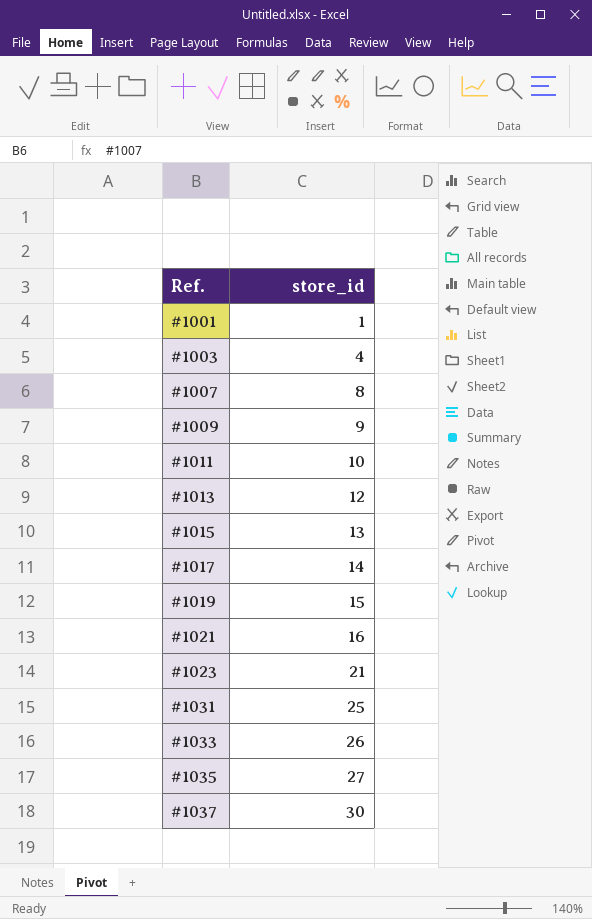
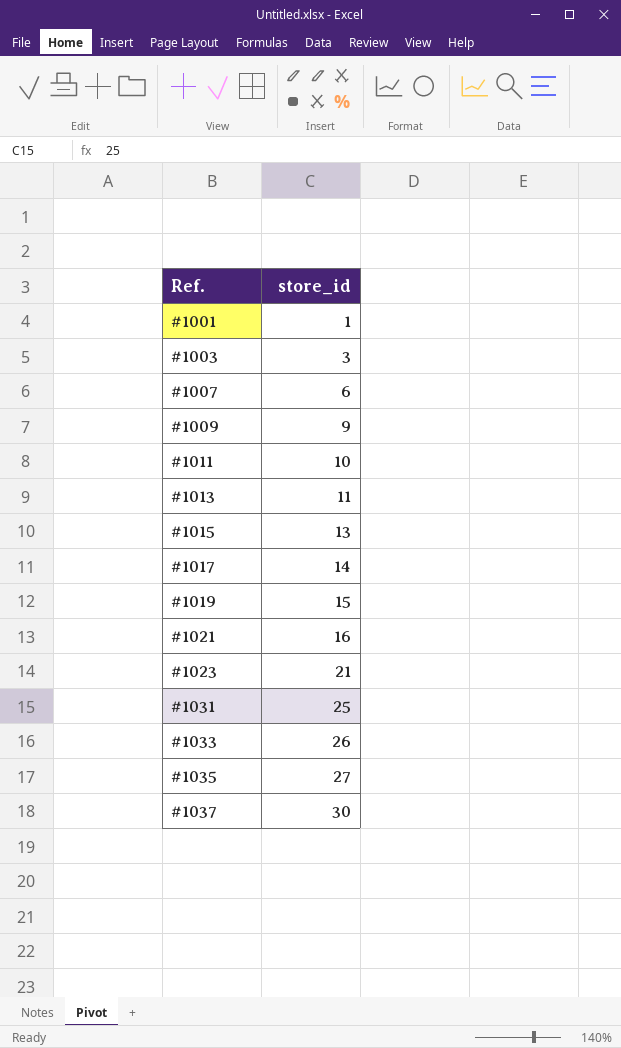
#1003 | store_id: 4 -> 3
#1007 | store_id: 8 -> 6
#1013 | store_id: 12 -> 11

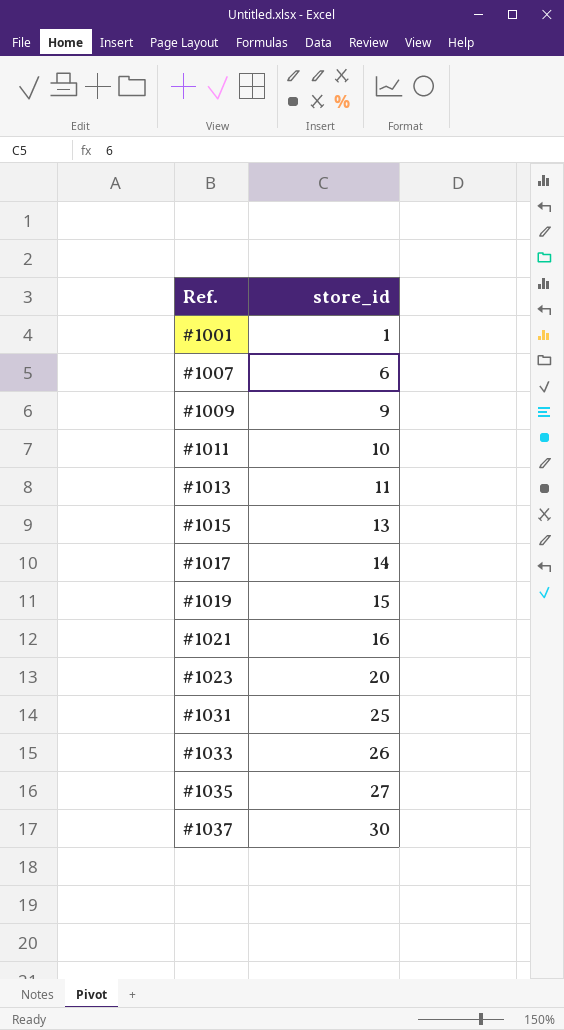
row #1003: 3 -> none
#1023 | store_id: 21 -> 20

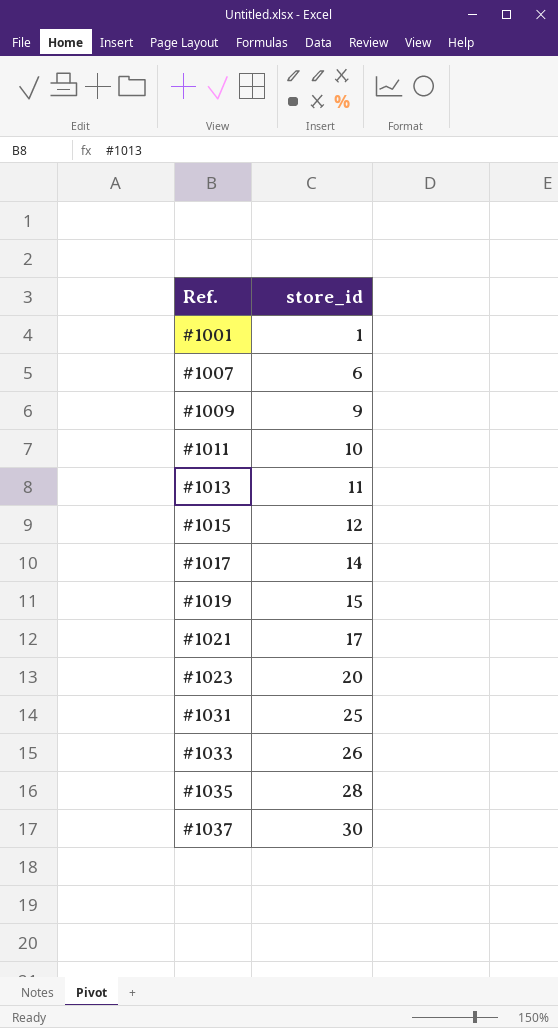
#1015 | store_id: 13 -> 12
#1021 | store_id: 16 -> 17
#1035 | store_id: 27 -> 28

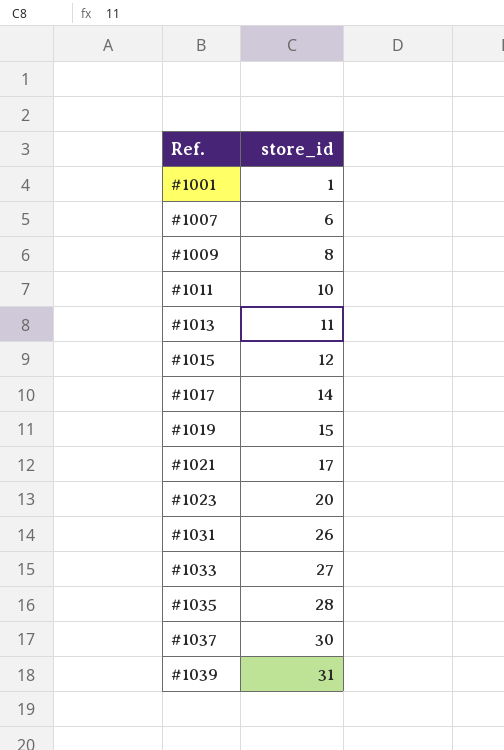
#1009 | store_id: 9 -> 8
#1031 | store_id: 25 -> 26
#1033 | store_id: 26 -> 27
row #1039: none -> 31

